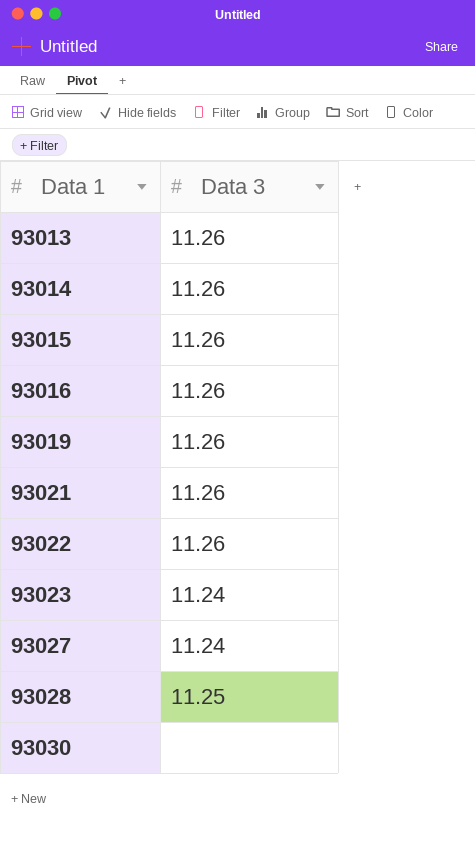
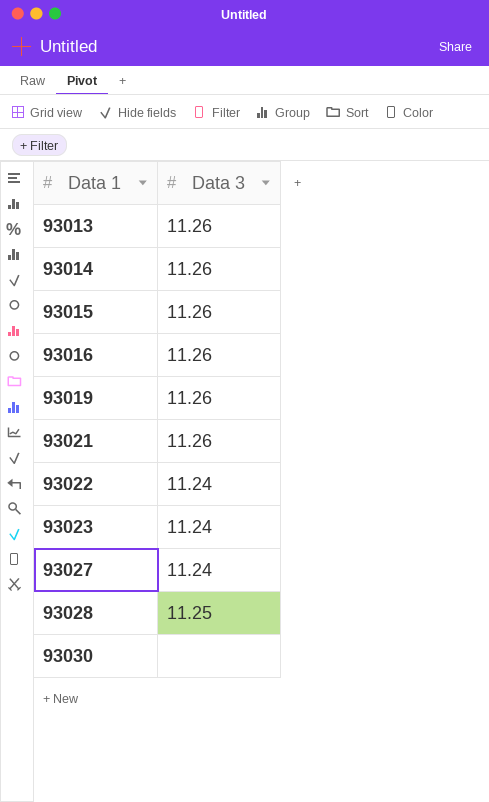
93022 | Data 3: 11.26 -> 11.24

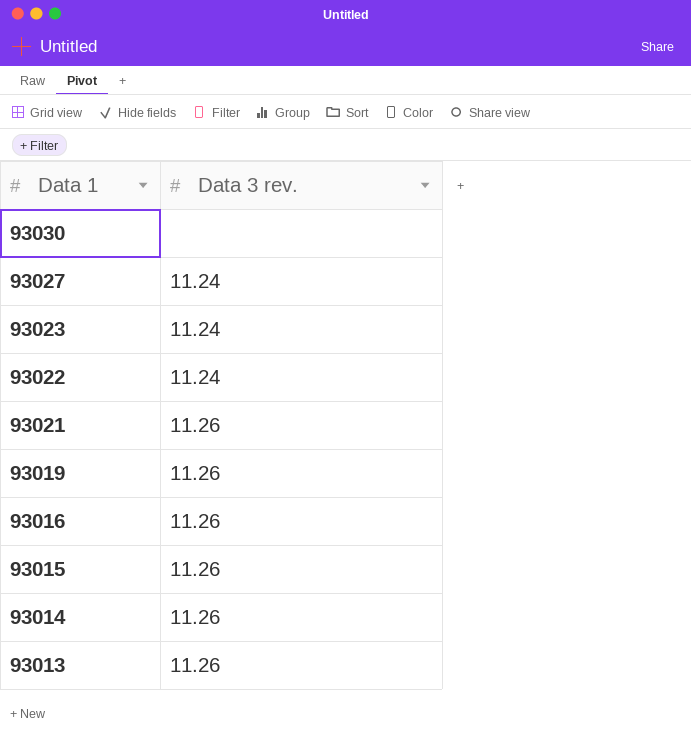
row order: Data 1 ascending -> Data 1 descending
column name: Data 3 -> Data 3 rev.
row 93028: 11.25 -> none

